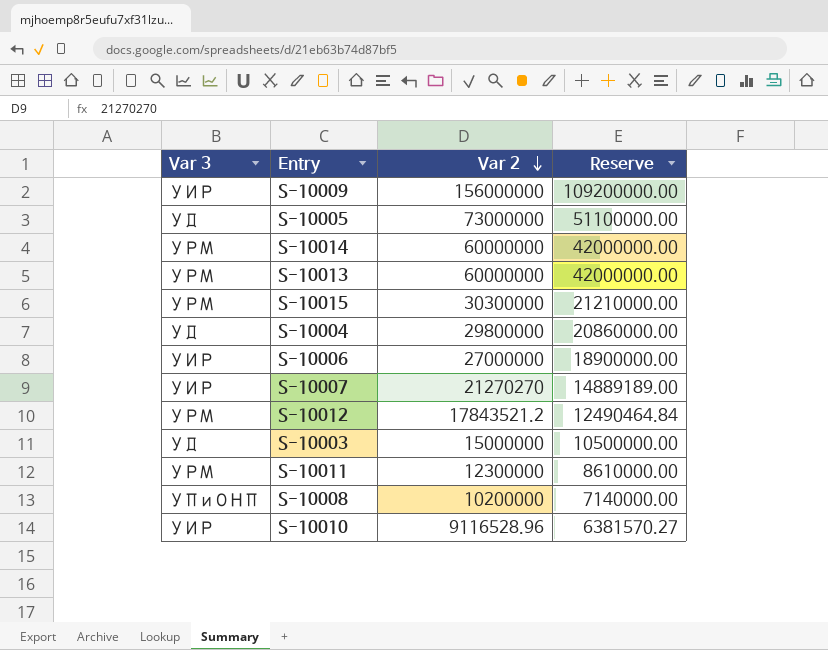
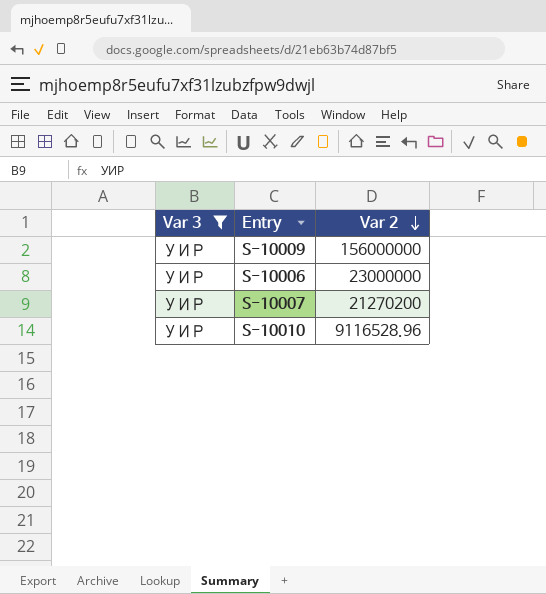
filter: none -> Var 3 = УИР
column Reserve | formula: [Var 2] * 0.7 -> none
S-10006 | Var 2: 27000000 -> 23000000
S-10007 | Var 2: 21270270 -> 21270200

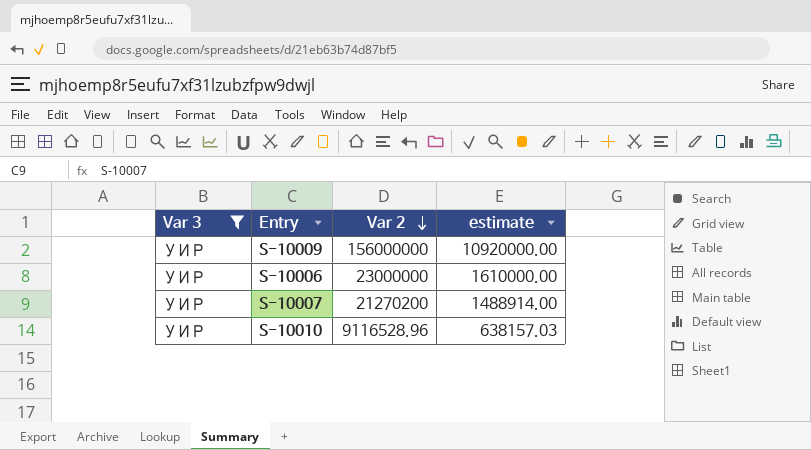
column estimate | formula: none -> [Var 2] * 0.07

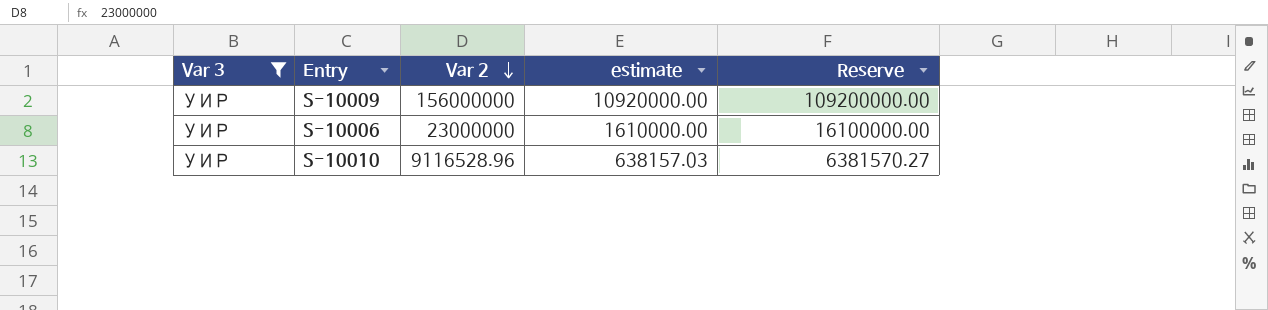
column Reserve | formula: none -> [Var 2] * 0.7
row S-10007: УИР | 21270200 | 1488914.00 -> none

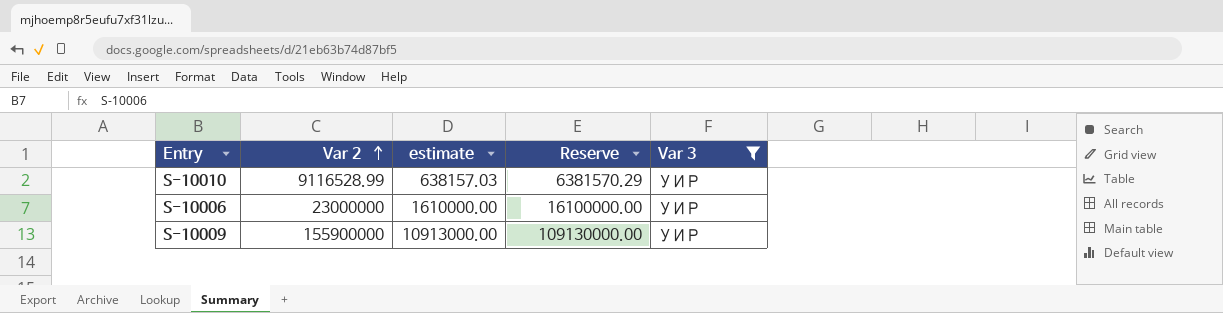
row order: Var 2 descending -> Var 2 ascending
column Var 3 | position: 1 -> 5
S-10010 | Var 2: 9116528.96 -> 9116528.99
S-10010 | Reserve: 6381570.27 -> 6381570.29
S-10009 | Var 2: 156000000 -> 155900000
S-10009 | estimate: 10920000.00 -> 10913000.00
S-10009 | Reserve: 109200000.00 -> 109130000.00

